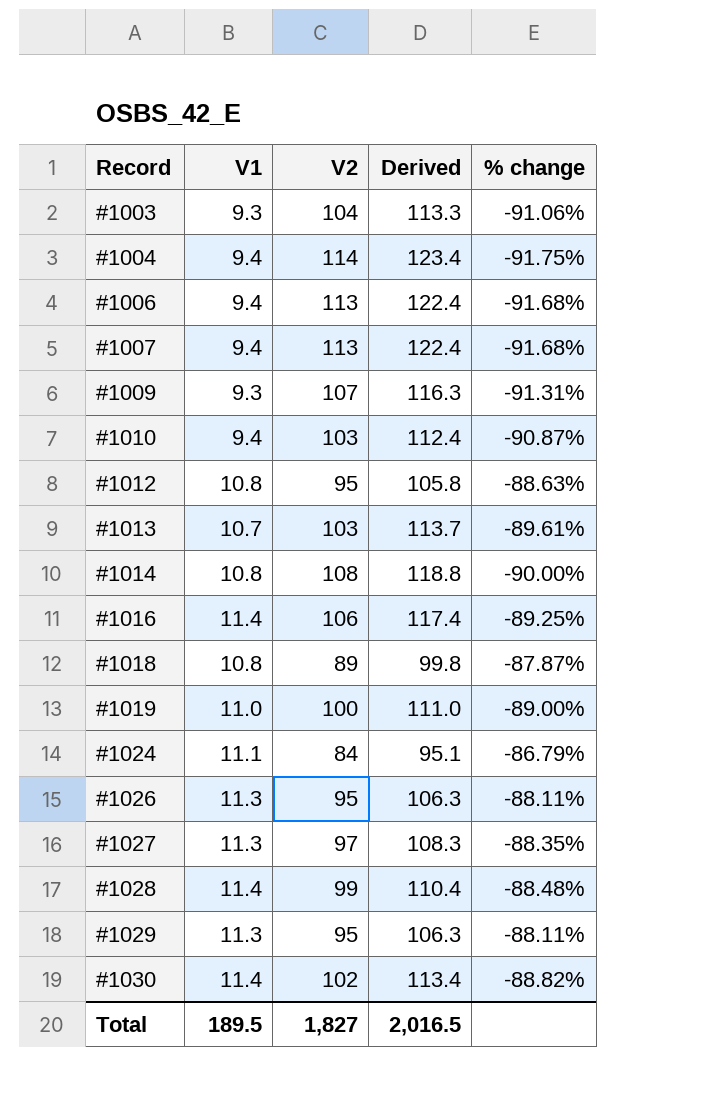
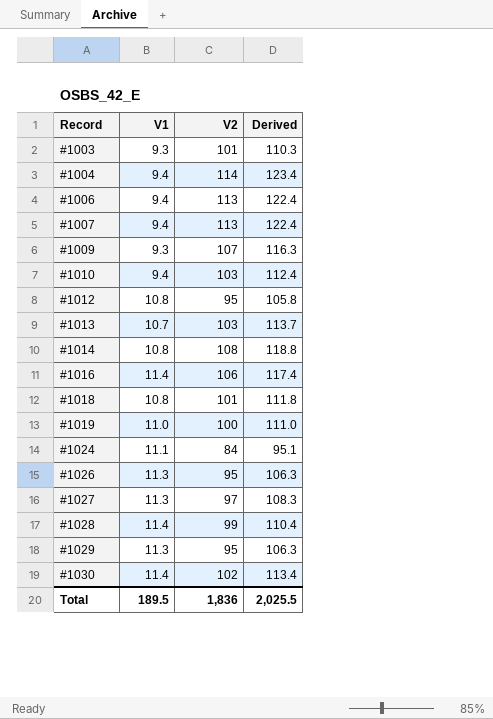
column % change | formula: ([V1] - [V2]) / [V2] -> none
#1003 | V2: 104 -> 101
#1003 | Derived: 113.3 -> 110.3
#1018 | V2: 89 -> 101
#1018 | Derived: 99.8 -> 111.8
Total | V2: 1,827 -> 1,836
Total | Derived: 2,016.5 -> 2,025.5

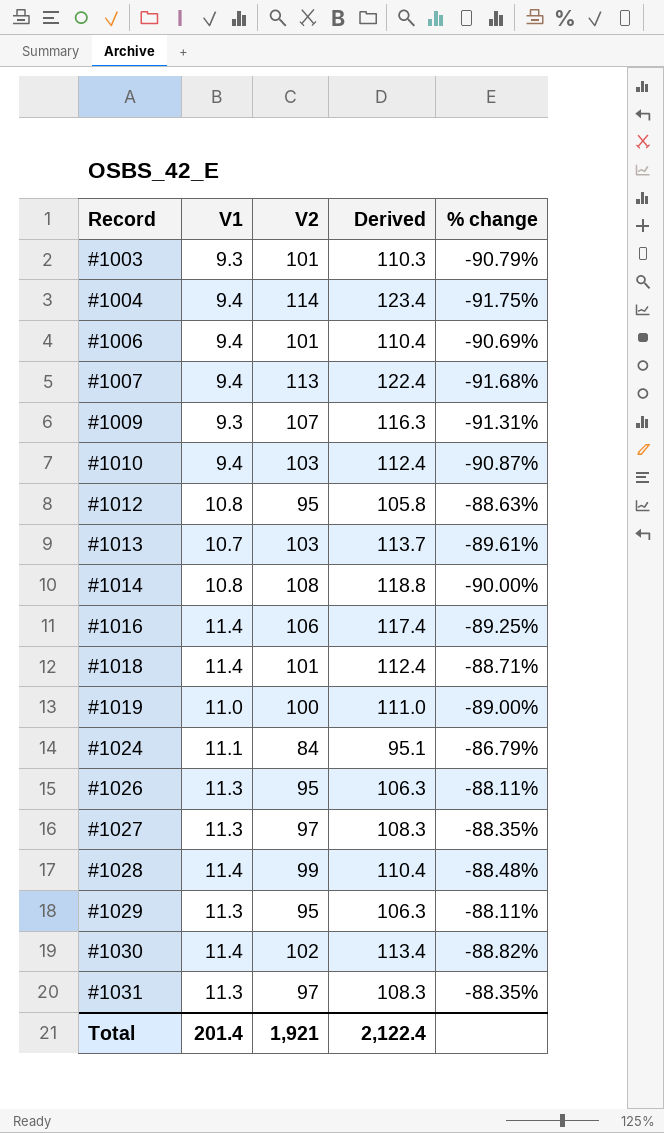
column % change | formula: none -> ([V1] - [V2]) / [V2]
#1006 | V2: 113 -> 101
#1006 | Derived: 122.4 -> 110.4
#1018 | V1: 10.8 -> 11.4
#1018 | Derived: 111.8 -> 112.4
row #1031: none -> 11.3 | 97 | 108.3 | -88.35%
Total | V1: 189.5 -> 201.4
Total | V2: 1,836 -> 1,921
Total | Derived: 2,025.5 -> 2,122.4

